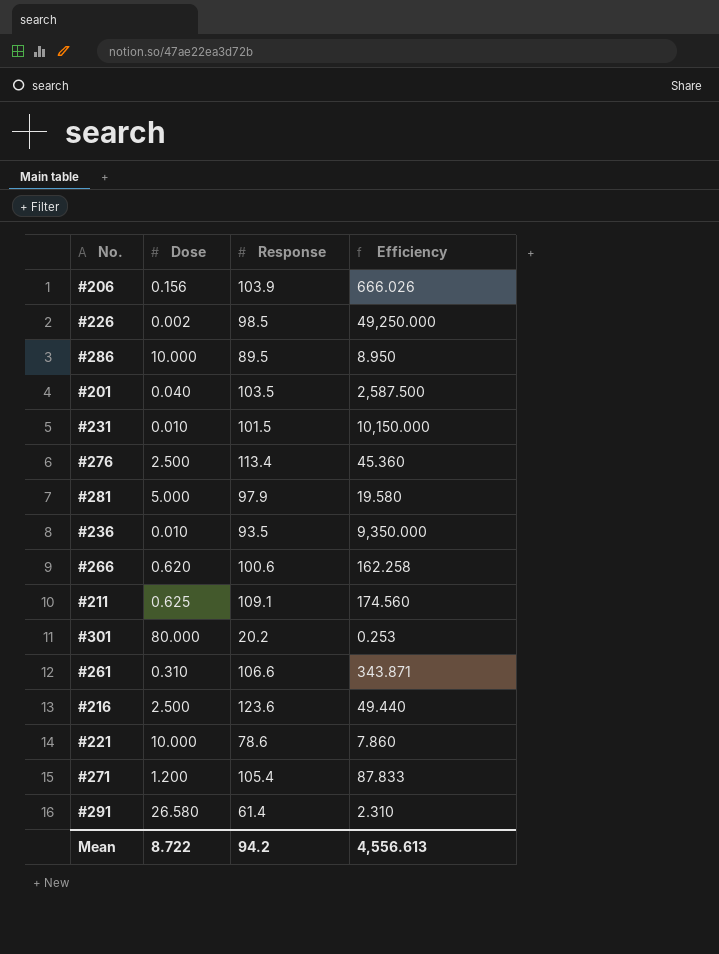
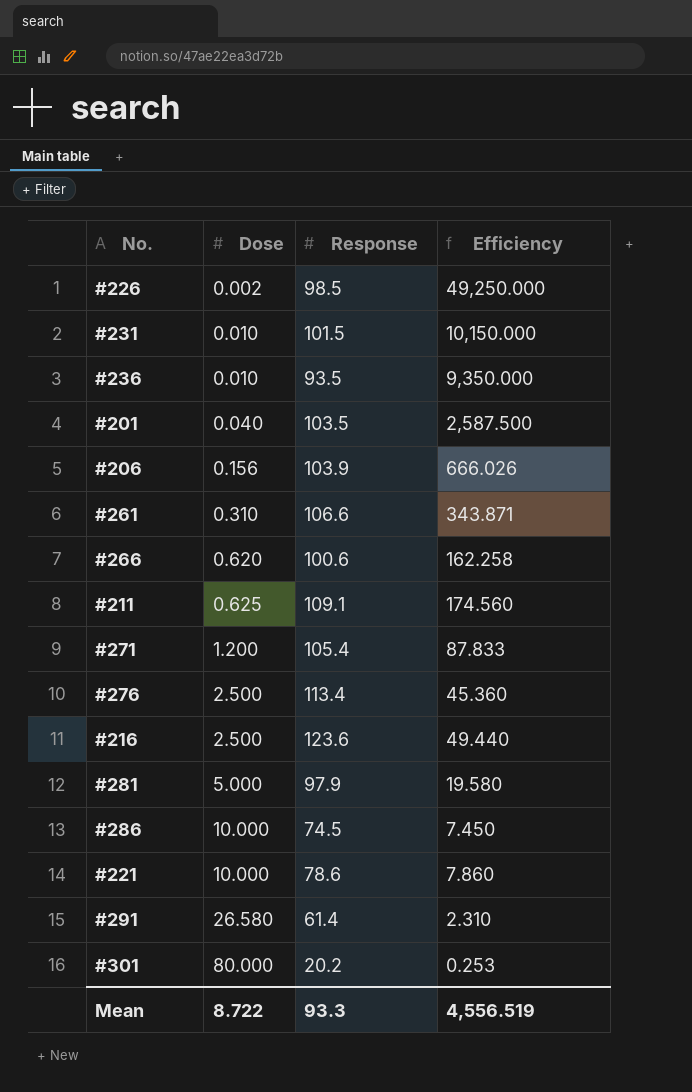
row order: none -> Dose ascending
#286 | Response: 89.5 -> 74.5
#286 | Efficiency: 8.950 -> 7.450
Mean | Response: 94.2 -> 93.3
Mean | Efficiency: 4,556.613 -> 4,556.519

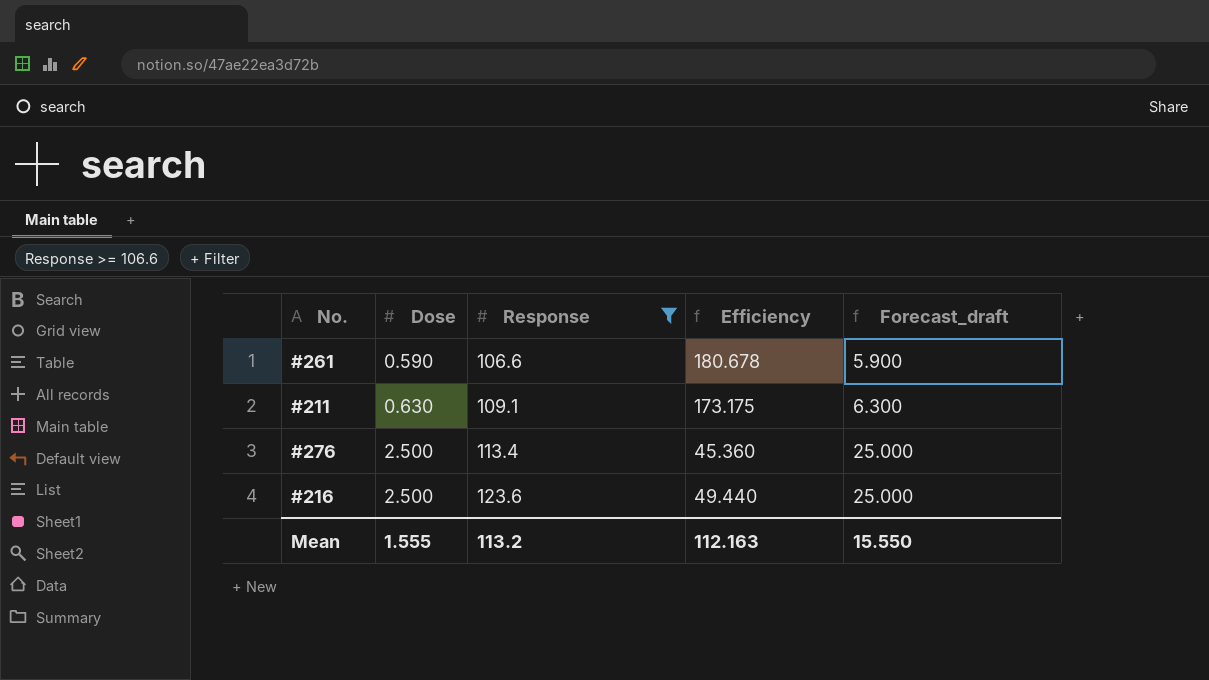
filter: none -> Response >= 106.6
column Forecast_draft | formula: none -> [Dose] * 10
#261 | Dose: 0.310 -> 0.590
#261 | Efficiency: 343.871 -> 180.678
#211 | Dose: 0.625 -> 0.630
#211 | Efficiency: 174.560 -> 173.175
Mean | Dose: 8.722 -> 1.555
Mean | Response: 93.3 -> 113.2
Mean | Efficiency: 4,556.519 -> 112.163

